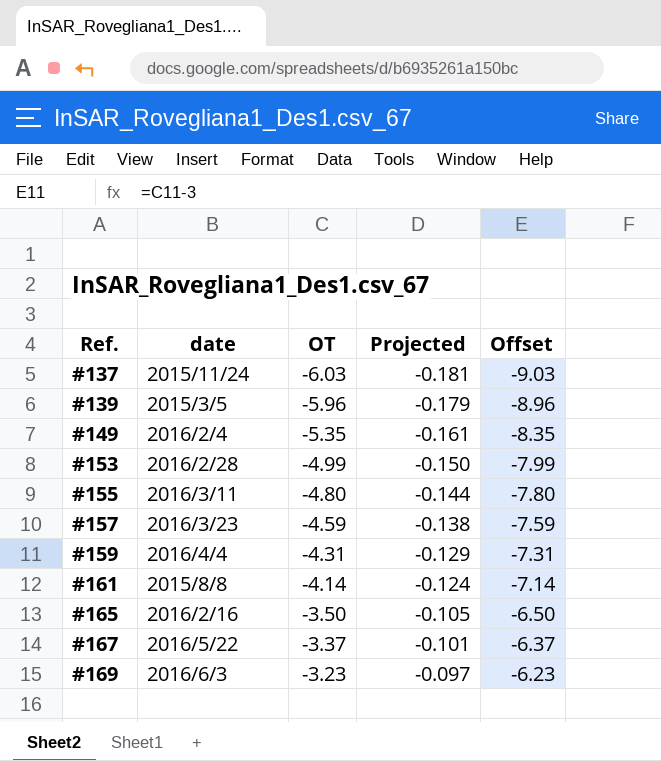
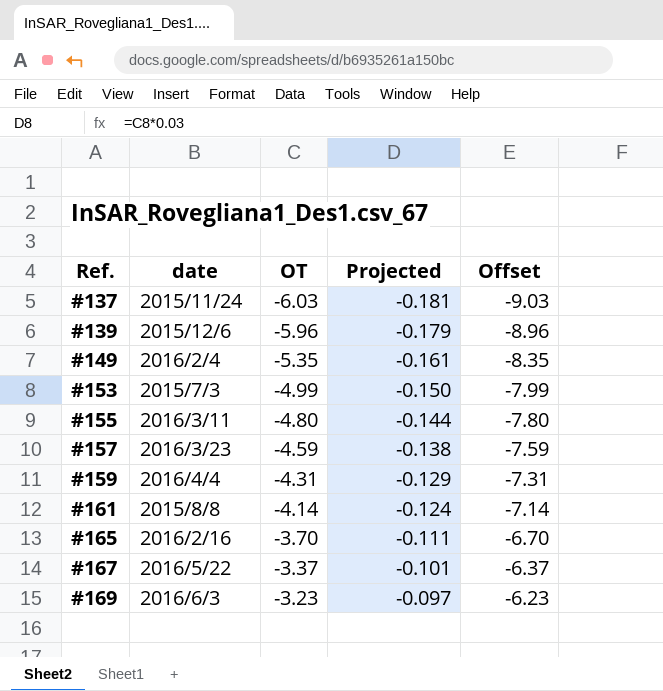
#139 | date: 2015/3/5 -> 2015/12/6
#153 | date: 2016/2/28 -> 2015/7/3
#165 | OT: -3.50 -> -3.70
#165 | Projected: -0.105 -> -0.111
#165 | Offset: -6.50 -> -6.70

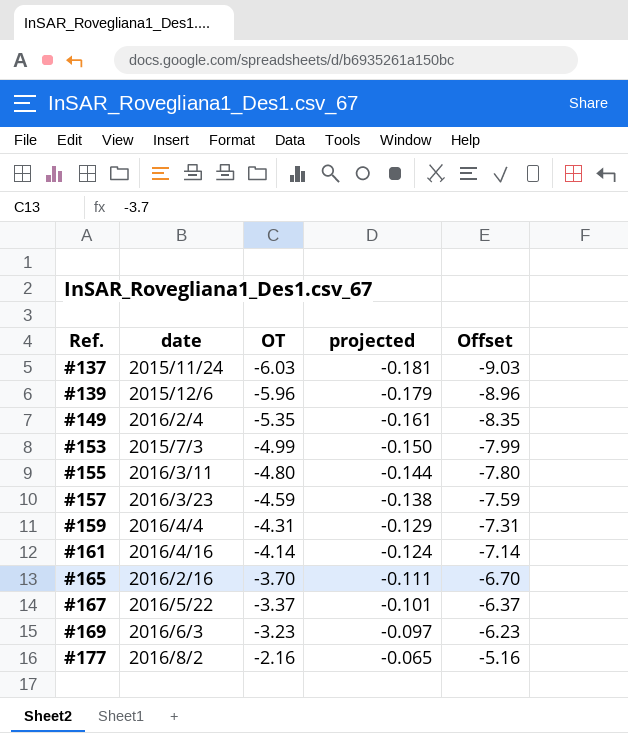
column name: Projected -> projected
#161 | date: 2015/8/8 -> 2016/4/16
row #177: none -> 2016/8/2 | -2.16 | -0.065 | -5.16

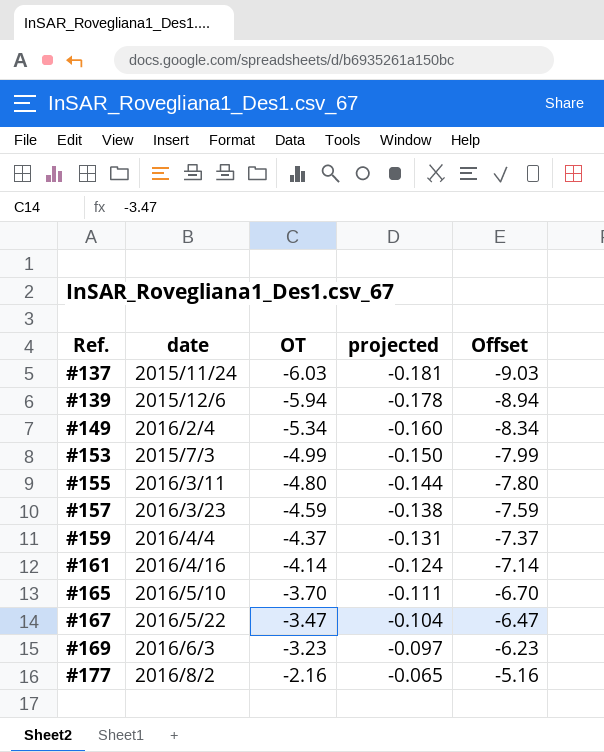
#139 | OT: -5.96 -> -5.94
#139 | projected: -0.179 -> -0.178
#139 | Offset: -8.96 -> -8.94
#149 | OT: -5.35 -> -5.34
#149 | projected: -0.161 -> -0.160
#149 | Offset: -8.35 -> -8.34
#159 | OT: -4.31 -> -4.37
#159 | projected: -0.129 -> -0.131
#159 | Offset: -7.31 -> -7.37
#165 | date: 2016/2/16 -> 2016/5/10
#167 | OT: -3.37 -> -3.47
#167 | projected: -0.101 -> -0.104
#167 | Offset: -6.37 -> -6.47

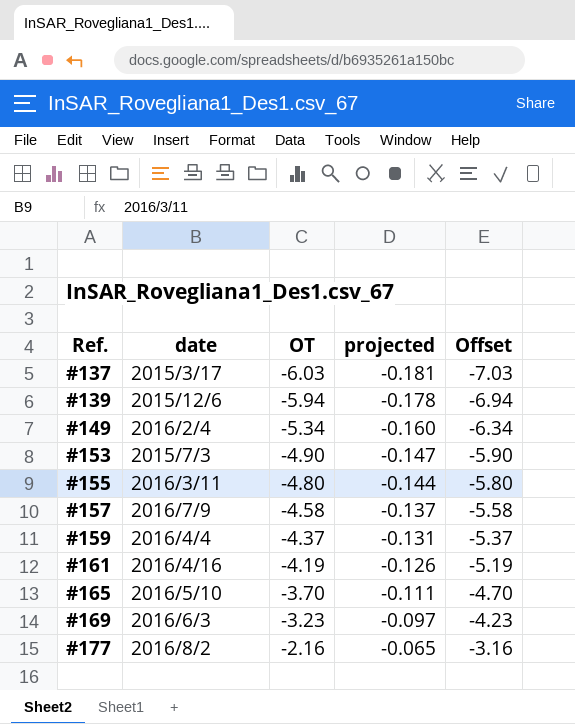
column Offset | formula: [OT] - 3 -> [OT] - 1
row #167: 2016/5/22 | -3.47 | -0.104 | -6.47 -> none
#137 | date: 2015/11/24 -> 2015/3/17
#153 | OT: -4.99 -> -4.90
#153 | projected: -0.150 -> -0.147
#157 | date: 2016/3/23 -> 2016/7/9
#157 | OT: -4.59 -> -4.58
#157 | projected: -0.138 -> -0.137
#161 | OT: -4.14 -> -4.19
#161 | projected: -0.124 -> -0.126

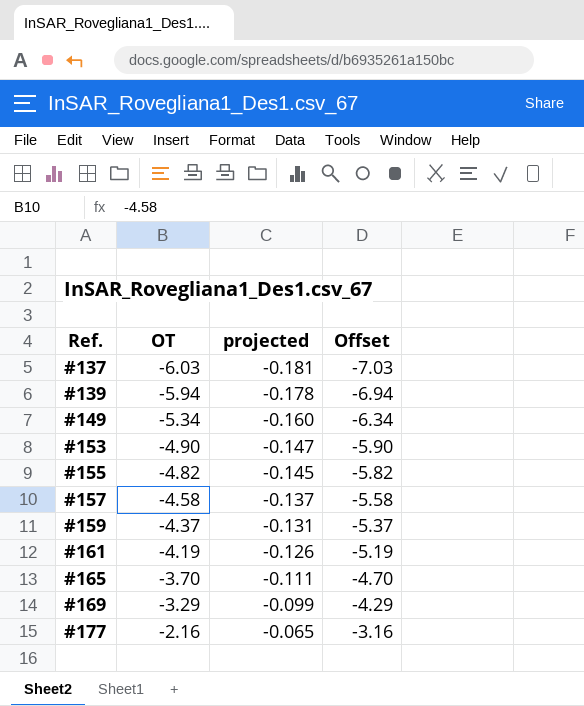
column date | position: 2 -> none
#155 | OT: -4.80 -> -4.82
#155 | projected: -0.144 -> -0.145
#155 | Offset: -5.80 -> -5.82
#169 | OT: -3.23 -> -3.29
#169 | projected: -0.097 -> -0.099
#169 | Offset: -4.23 -> -4.29

